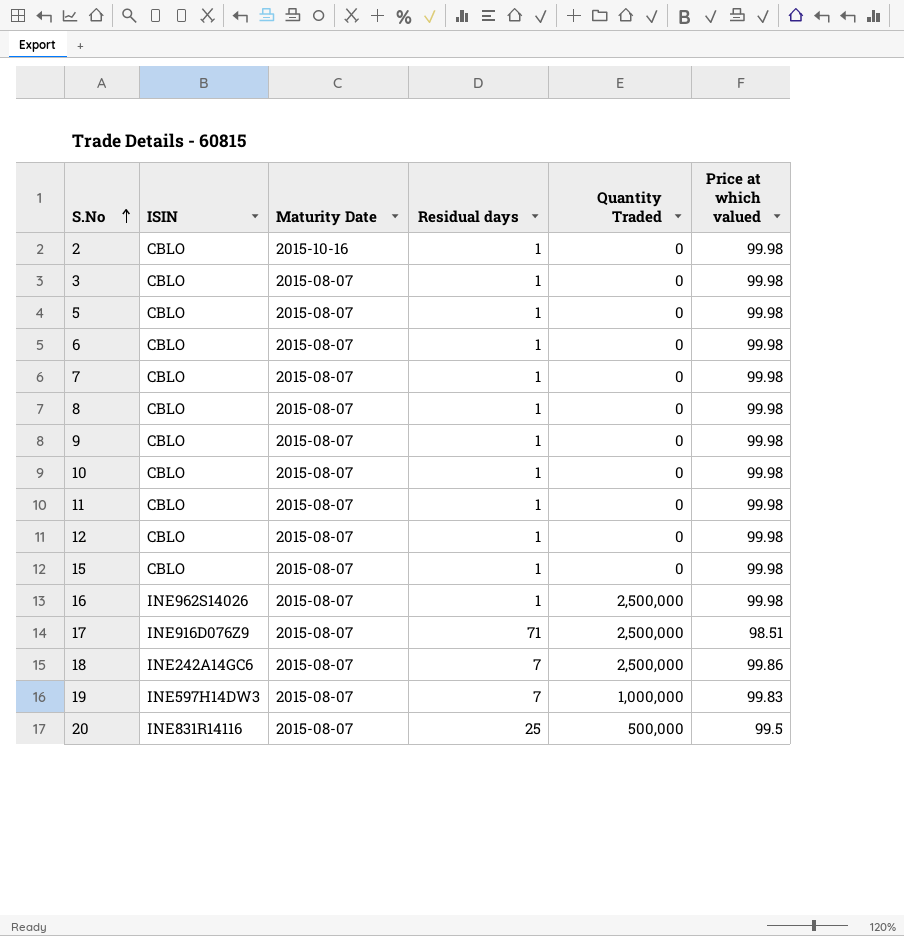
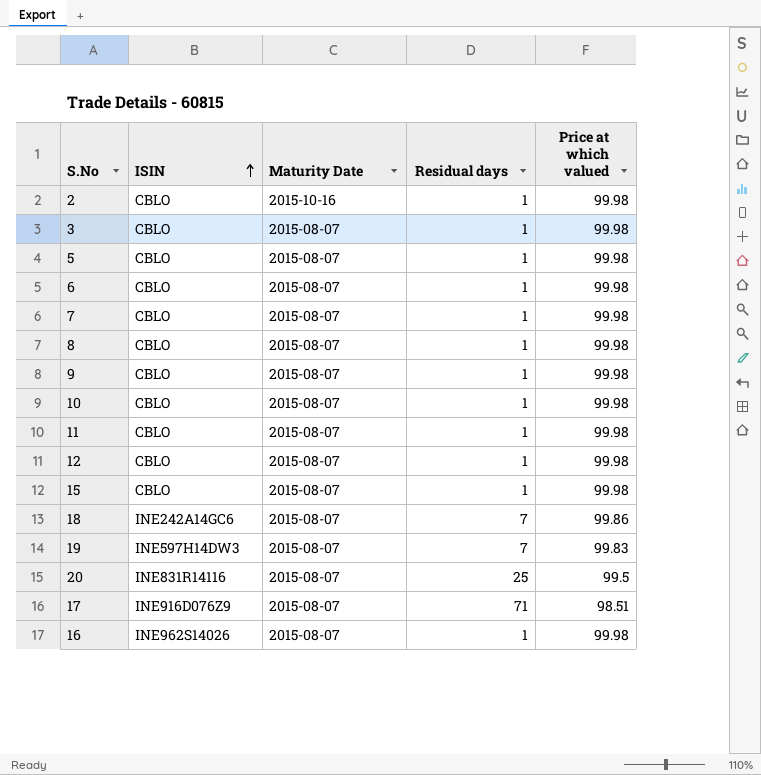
row order: S.No ascending -> ISIN ascending
column Quantity Traded | position: 5 -> none

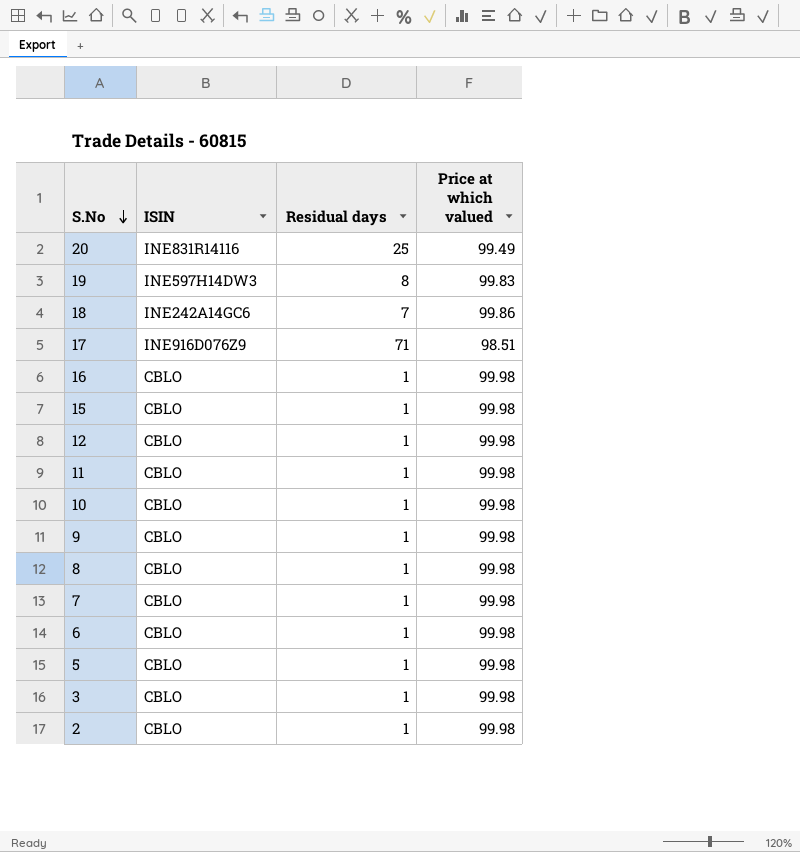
row order: ISIN ascending -> S.No descending
column Maturity Date | position: 3 -> none
20 | Price at which valued: 99.5 -> 99.49
19 | Residual days: 7 -> 8
16 | ISIN: INE962S14026 -> CBLO

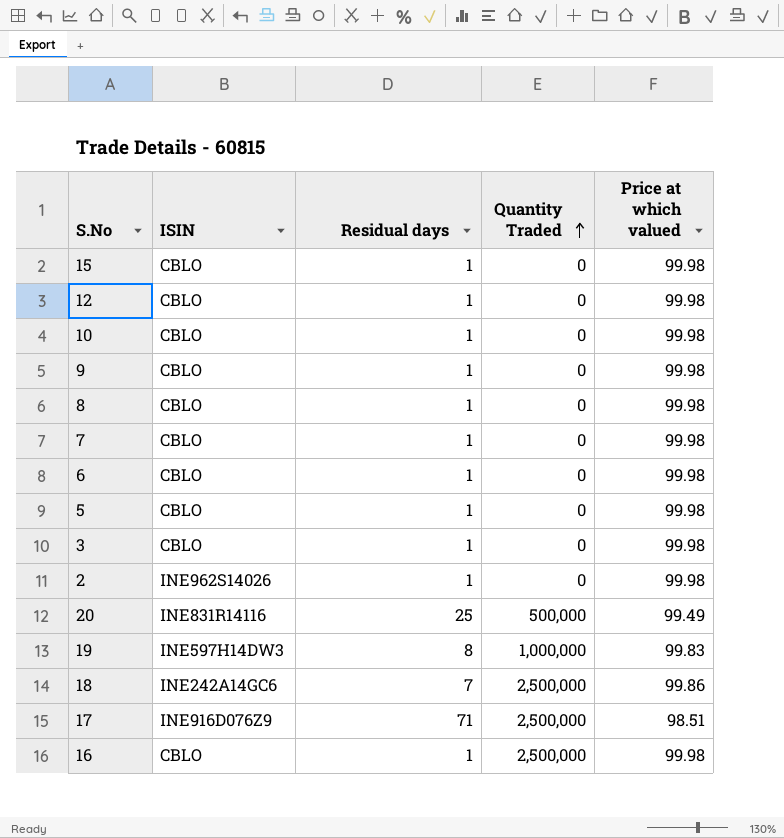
row order: S.No descending -> Quantity Traded ascending
column Quantity Traded | position: none -> 4
row 11: CBLO | 1 | 99.98 -> none
2 | ISIN: CBLO -> INE962S14026

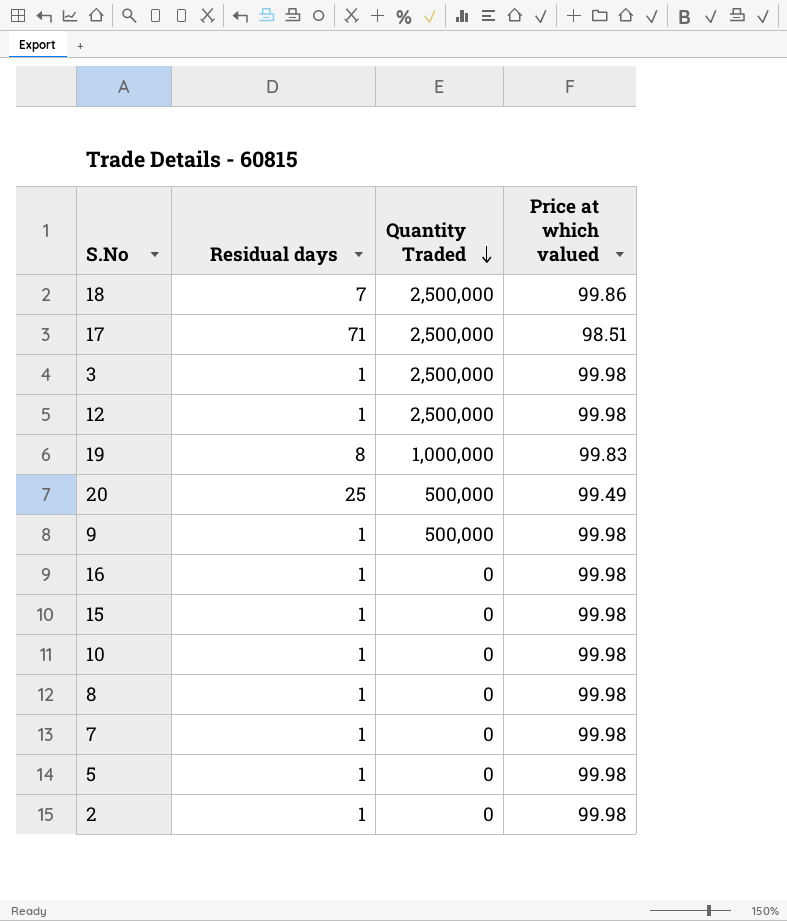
row order: Quantity Traded ascending -> Quantity Traded descending
column ISIN | position: 2 -> none
row 6: CBLO | 1 | 0 | 99.98 -> none
3 | Quantity Traded: 0 -> 2,500,000
12 | Quantity Traded: 0 -> 2,500,000
9 | Quantity Traded: 0 -> 500,000
16 | Quantity Traded: 2,500,000 -> 0

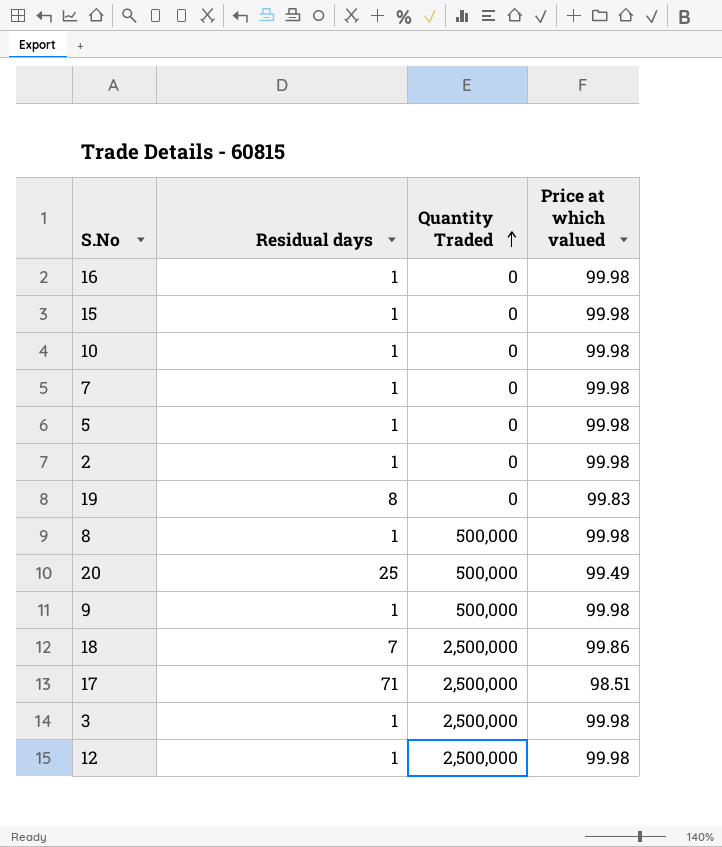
row order: Quantity Traded descending -> Quantity Traded ascending
19 | Quantity Traded: 1,000,000 -> 0
8 | Quantity Traded: 0 -> 500,000

